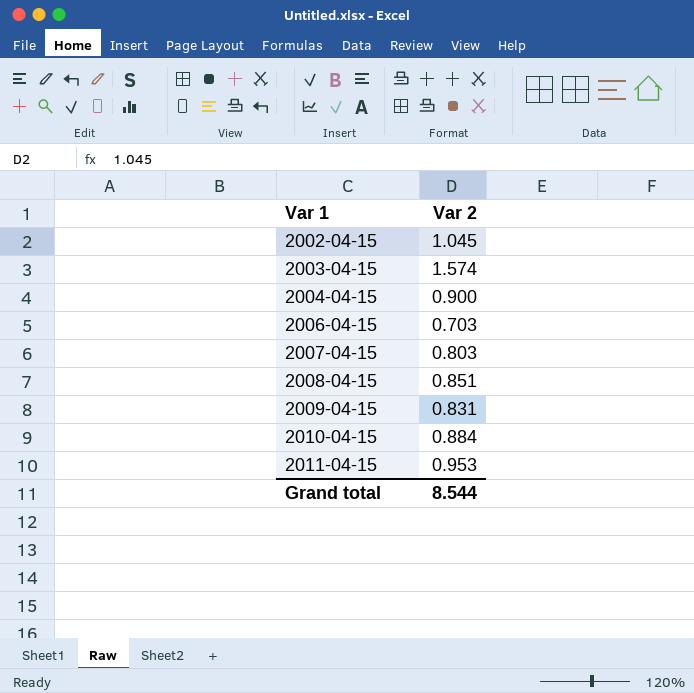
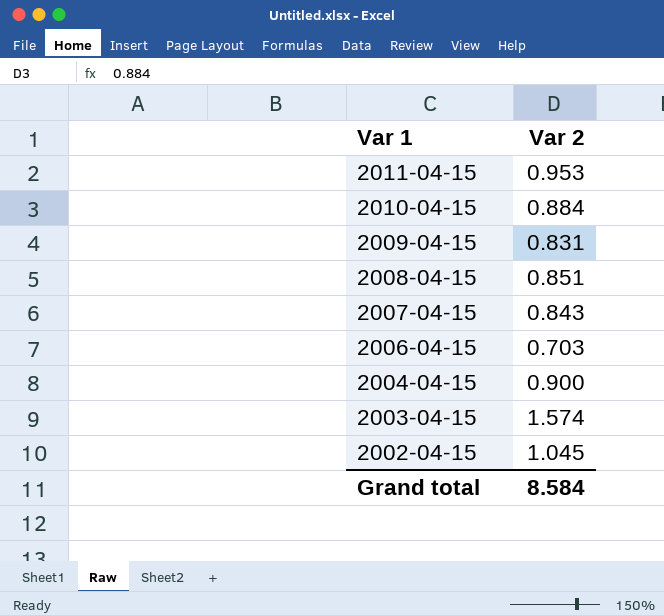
row order: Var 1 ascending -> Var 1 descending
2007-04-15 | Var 2: 0.803 -> 0.843
Grand total | Var 2: 8.544 -> 8.584

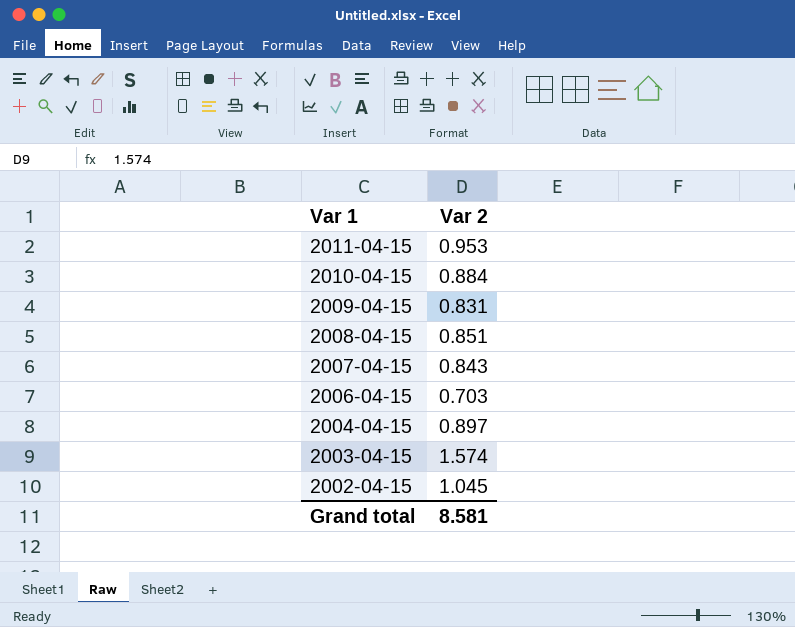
2004-04-15 | Var 2: 0.900 -> 0.897
Grand total | Var 2: 8.584 -> 8.581

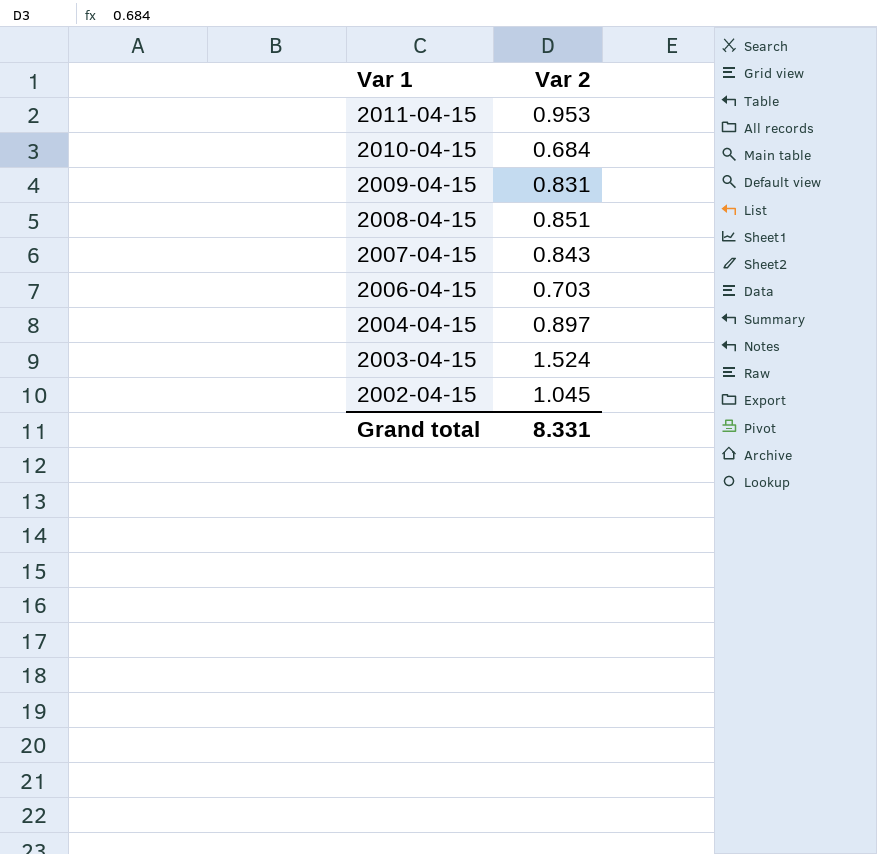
2010-04-15 | Var 2: 0.884 -> 0.684
2003-04-15 | Var 2: 1.574 -> 1.524
Grand total | Var 2: 8.581 -> 8.331

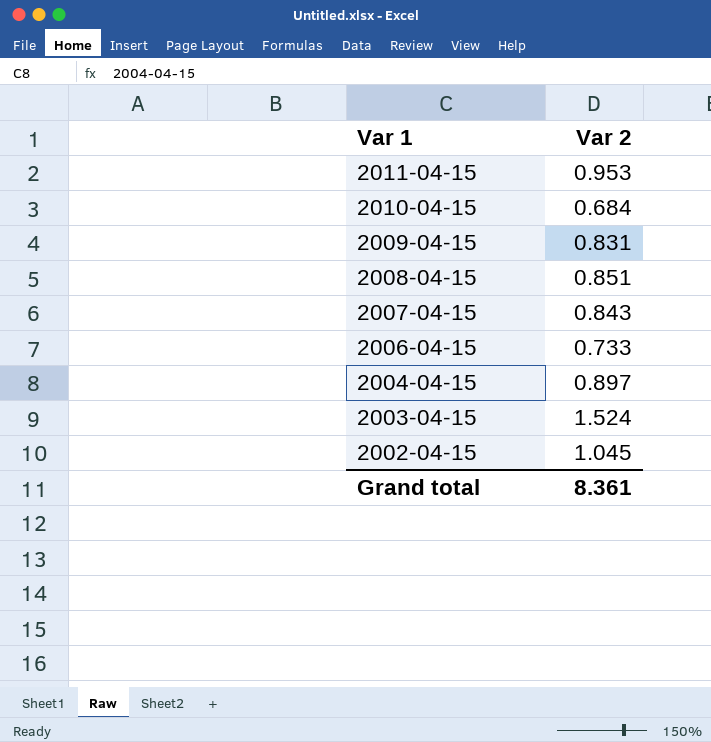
2006-04-15 | Var 2: 0.703 -> 0.733
Grand total | Var 2: 8.331 -> 8.361

